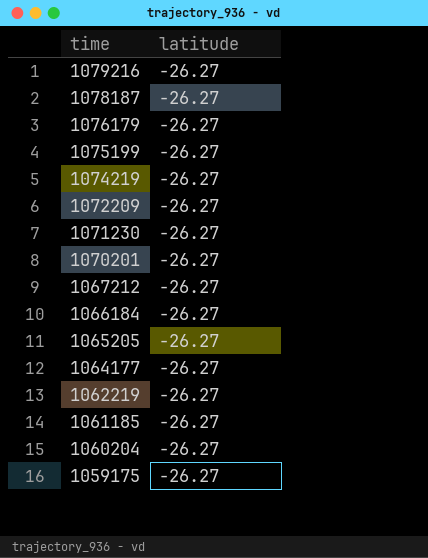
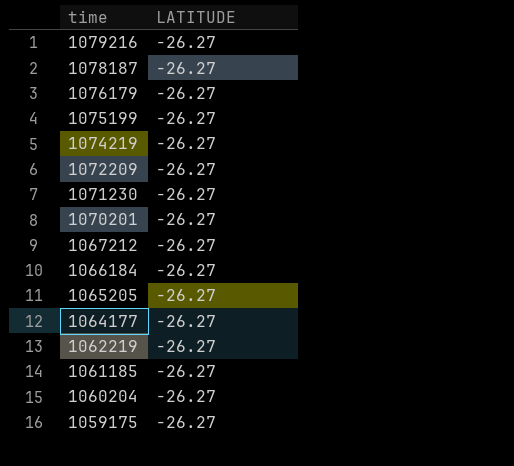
column name: latitude -> LATITUDE

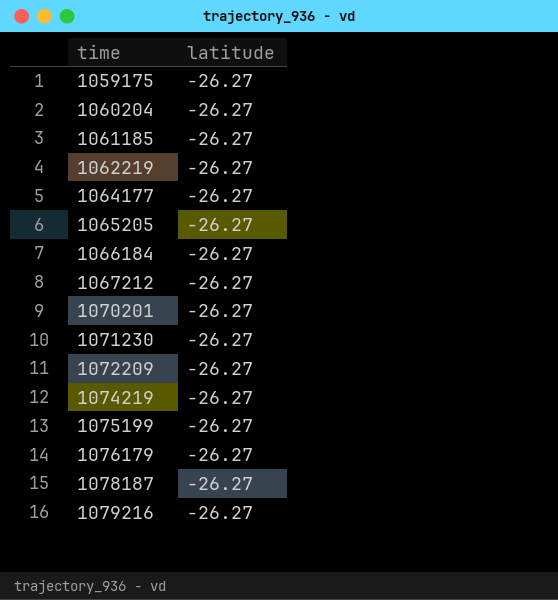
row order: time descending -> time ascending
column name: LATITUDE -> latitude

